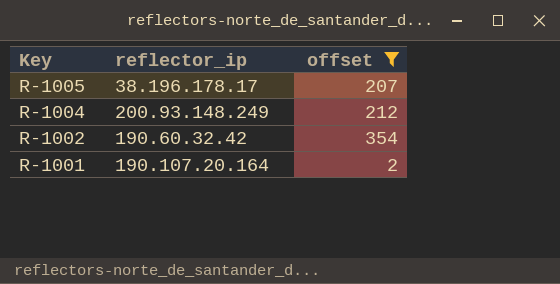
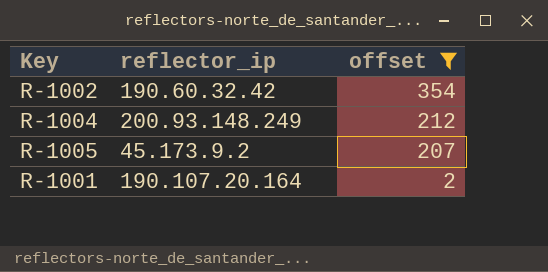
row order: Key descending -> offset descending
R-1005 | reflector_ip: 38.196.178.17 -> 45.173.9.2

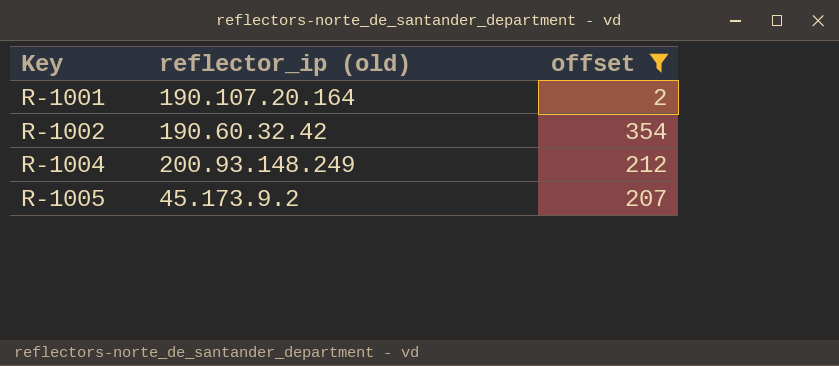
row order: offset descending -> Key ascending
column name: reflector_ip -> reflector_ip (old)

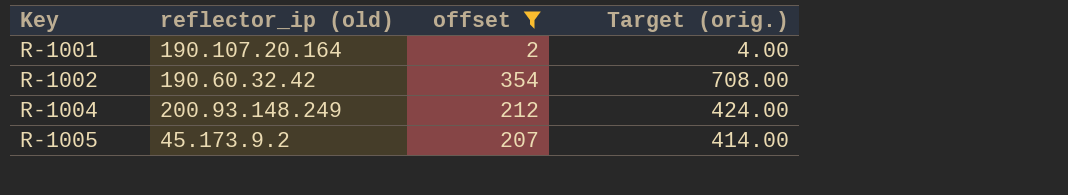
column Target (orig.) | formula: none -> [offset] * 2

